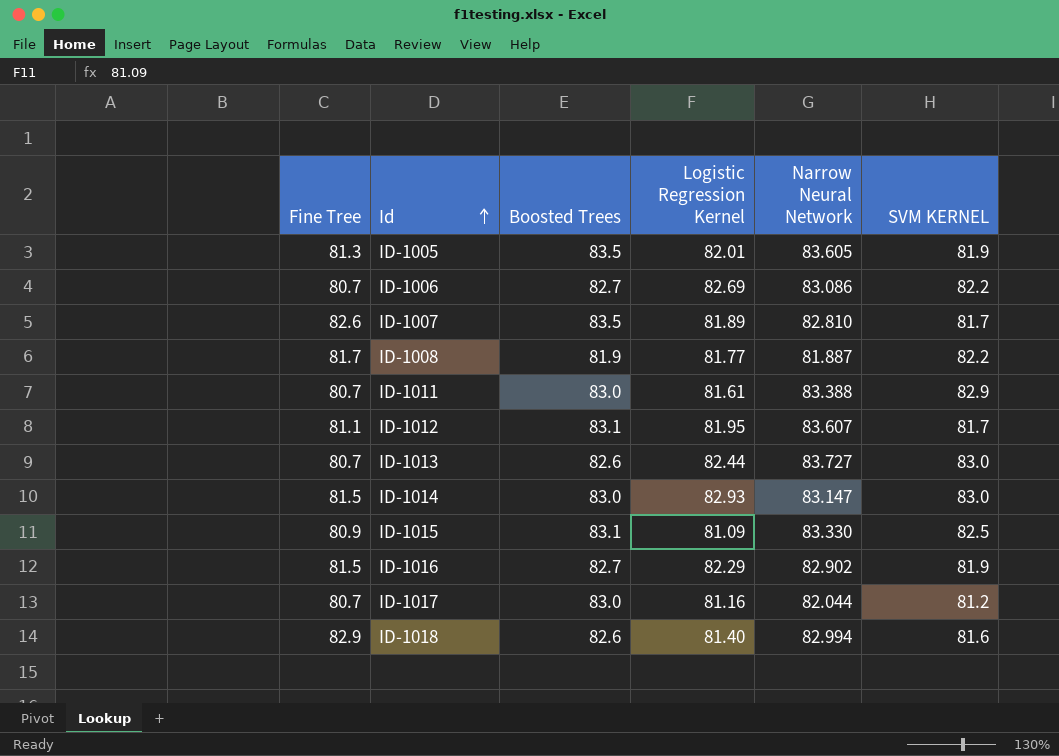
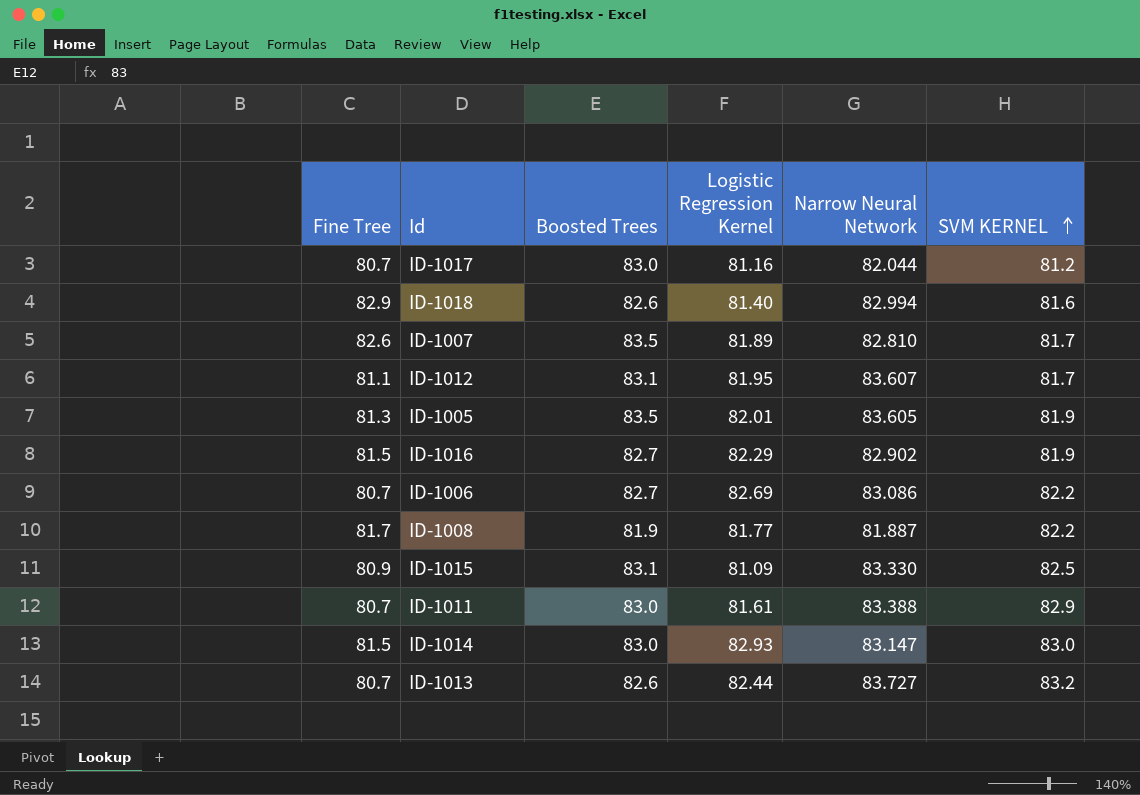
row order: Id ascending -> SVM KERNEL ascending
ID-1013 | SVM KERNEL: 83.0 -> 83.2

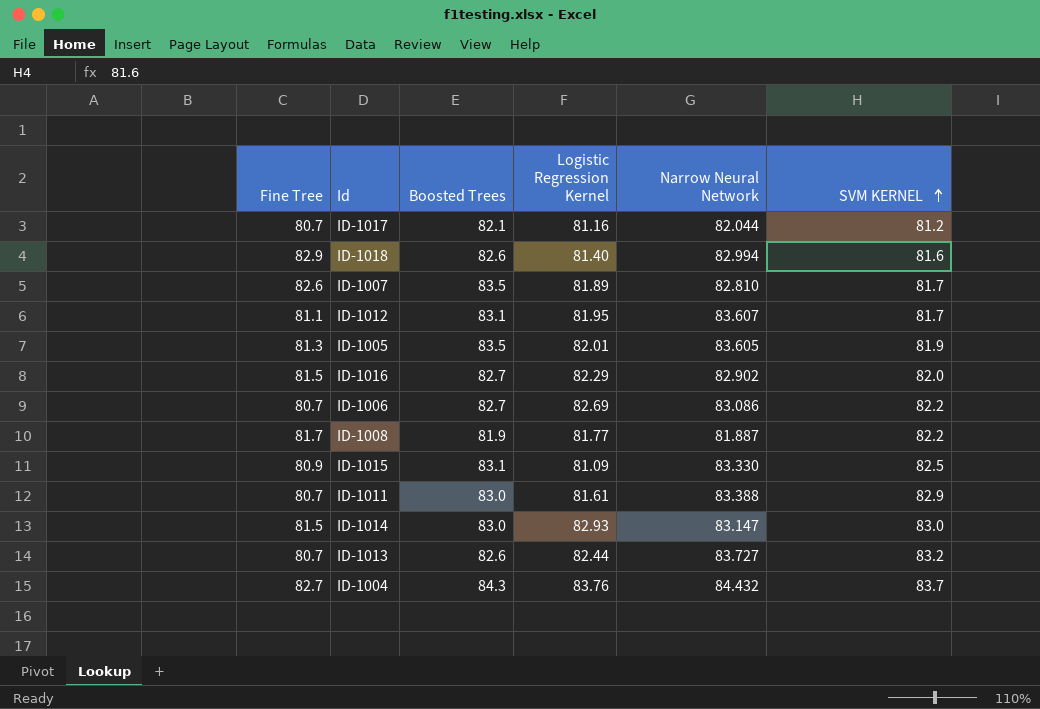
ID-1017 | Boosted Trees: 83.0 -> 82.1
ID-1016 | SVM KERNEL: 81.9 -> 82.0
row ID-1004: none -> 82.7 | 84.3 | 83.76 | 84.432 | 83.7

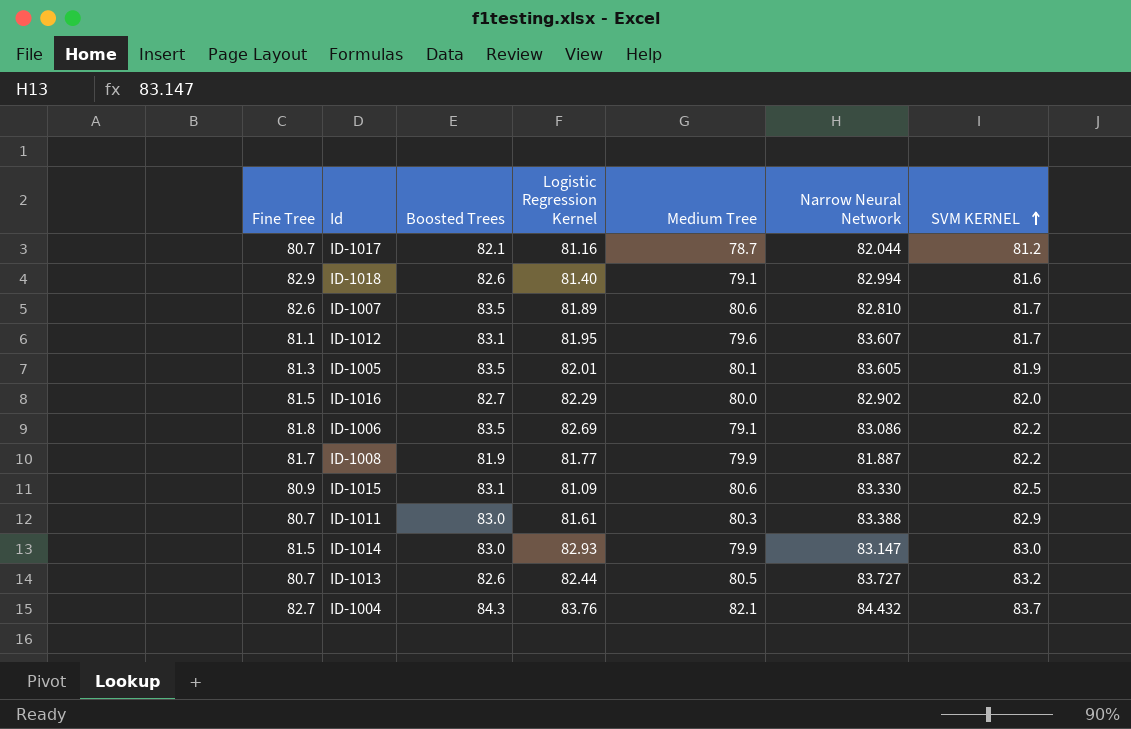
column Medium Tree | position: none -> 5
ID-1006 | Fine Tree: 80.7 -> 81.8
ID-1006 | Boosted Trees: 82.7 -> 83.5

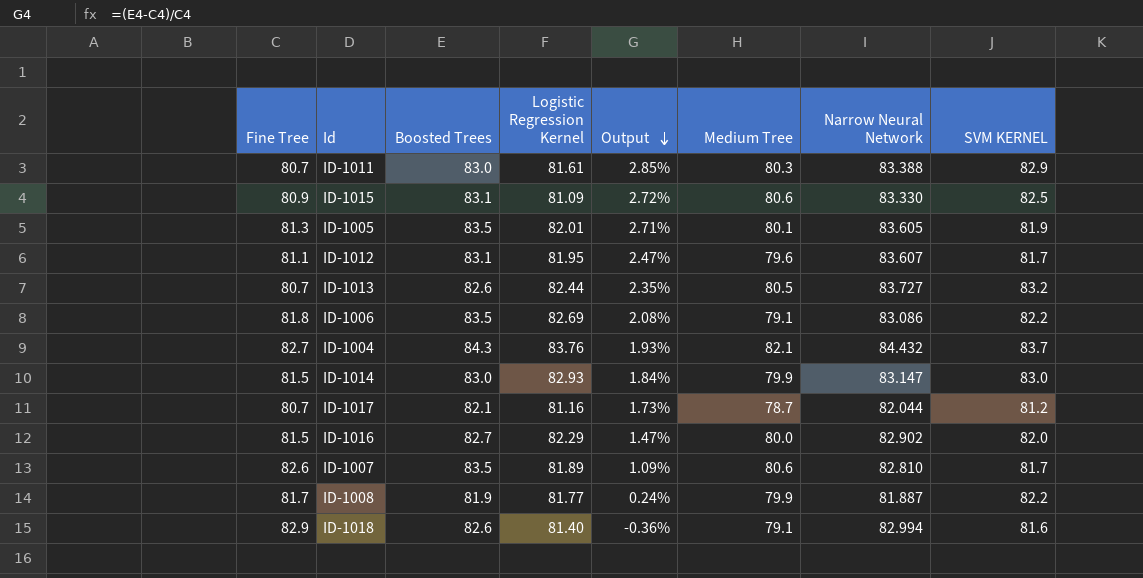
row order: SVM KERNEL ascending -> Output descending
column Output | formula: none -> ([Boosted Trees] - [Fine Tree]) / [Fine Tree]

